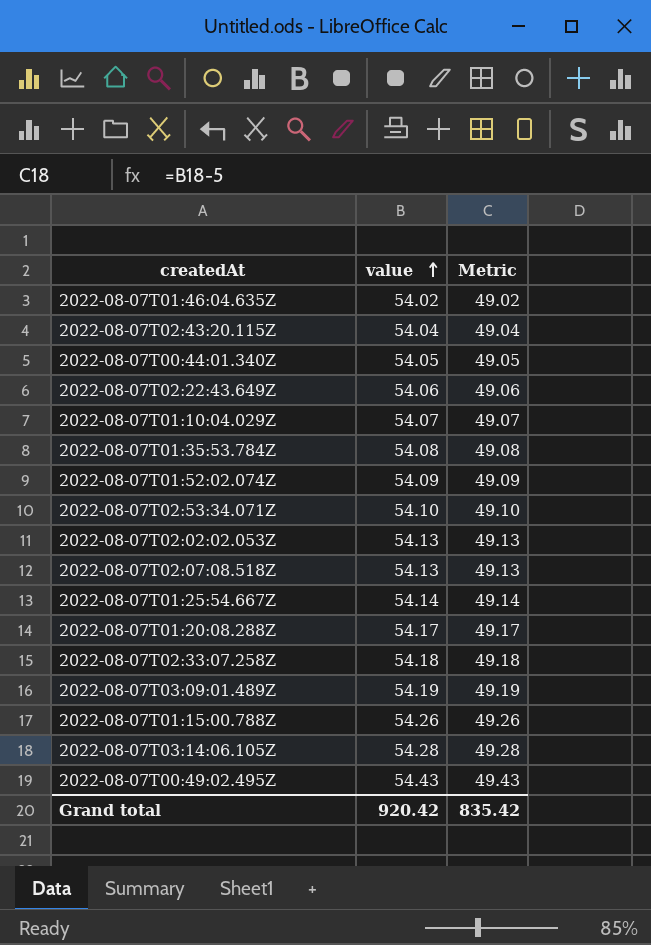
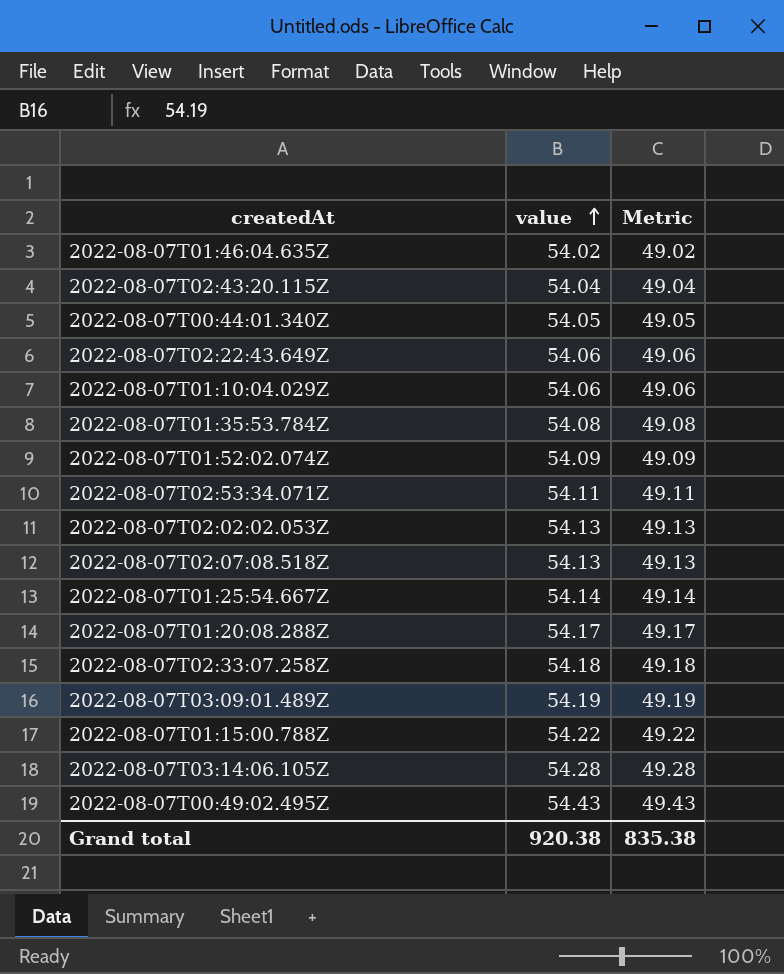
2022-08-07T01:10:04.029Z | value: 54.07 -> 54.06
2022-08-07T01:10:04.029Z | Metric: 49.07 -> 49.06
2022-08-07T02:53:34.071Z | value: 54.10 -> 54.11
2022-08-07T02:53:34.071Z | Metric: 49.10 -> 49.11
2022-08-07T01:15:00.788Z | value: 54.26 -> 54.22
2022-08-07T01:15:00.788Z | Metric: 49.26 -> 49.22
Grand total | value: 920.42 -> 920.38
Grand total | Metric: 835.42 -> 835.38

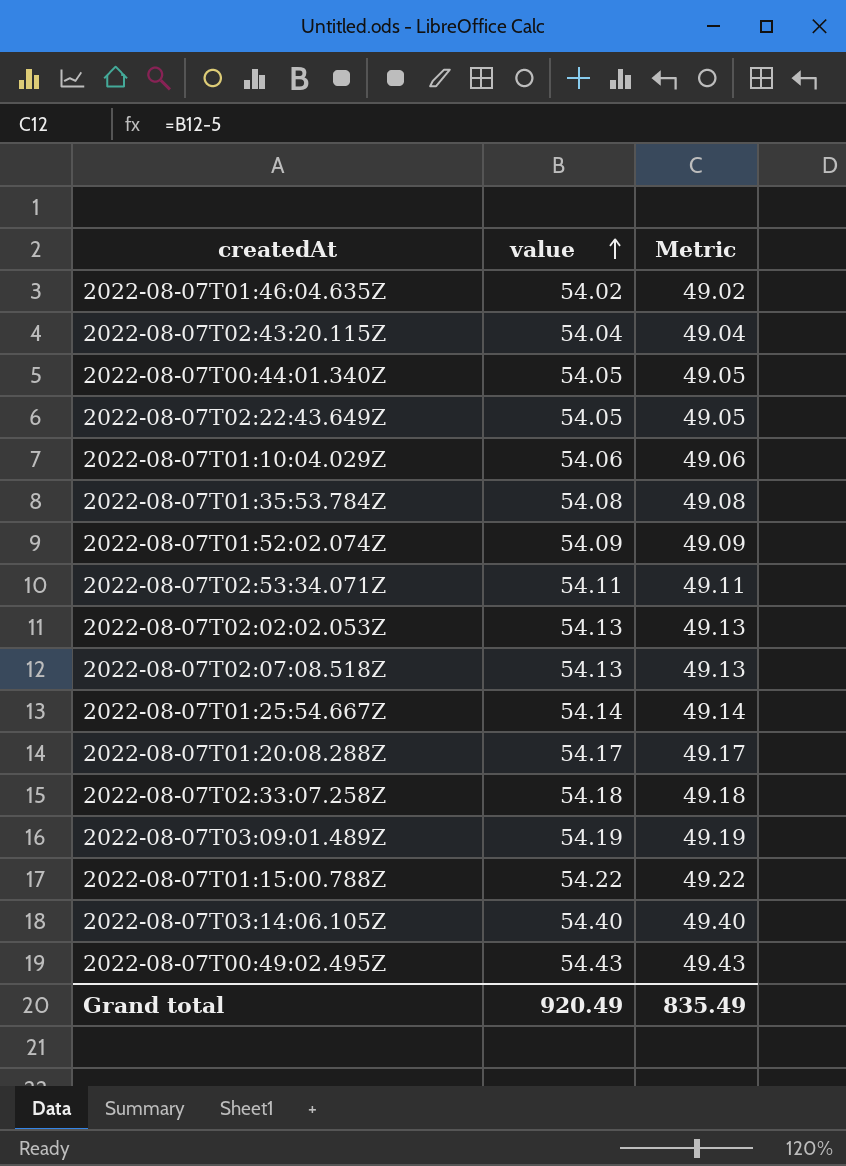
2022-08-07T02:22:43.649Z | value: 54.06 -> 54.05
2022-08-07T02:22:43.649Z | Metric: 49.06 -> 49.05
2022-08-07T03:14:06.105Z | value: 54.28 -> 54.40
2022-08-07T03:14:06.105Z | Metric: 49.28 -> 49.40
Grand total | value: 920.38 -> 920.49
Grand total | Metric: 835.38 -> 835.49

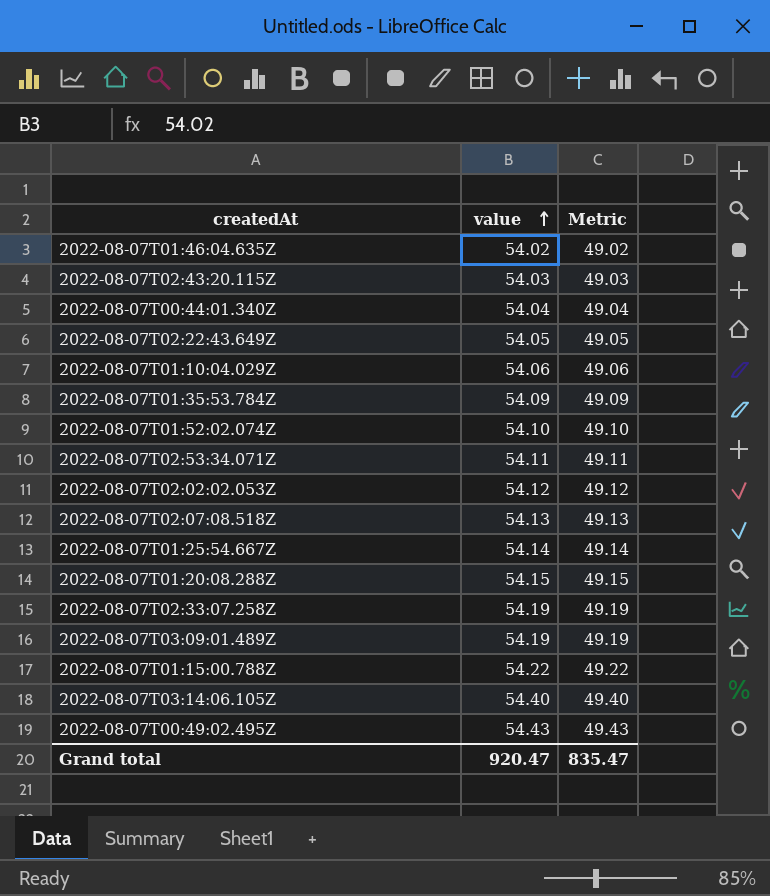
2022-08-07T02:43:20.115Z | value: 54.04 -> 54.03
2022-08-07T02:43:20.115Z | Metric: 49.04 -> 49.03
2022-08-07T00:44:01.340Z | value: 54.05 -> 54.04
2022-08-07T00:44:01.340Z | Metric: 49.05 -> 49.04
2022-08-07T01:35:53.784Z | value: 54.08 -> 54.09
2022-08-07T01:35:53.784Z | Metric: 49.08 -> 49.09
2022-08-07T01:52:02.074Z | value: 54.09 -> 54.10
2022-08-07T01:52:02.074Z | Metric: 49.09 -> 49.10
2022-08-07T02:02:02.053Z | value: 54.13 -> 54.12
2022-08-07T02:02:02.053Z | Metric: 49.13 -> 49.12
2022-08-07T01:20:08.288Z | value: 54.17 -> 54.15
2022-08-07T01:20:08.288Z | Metric: 49.17 -> 49.15
2022-08-07T02:33:07.258Z | value: 54.18 -> 54.19
2022-08-07T02:33:07.258Z | Metric: 49.18 -> 49.19
Grand total | value: 920.49 -> 920.47
Grand total | Metric: 835.49 -> 835.47

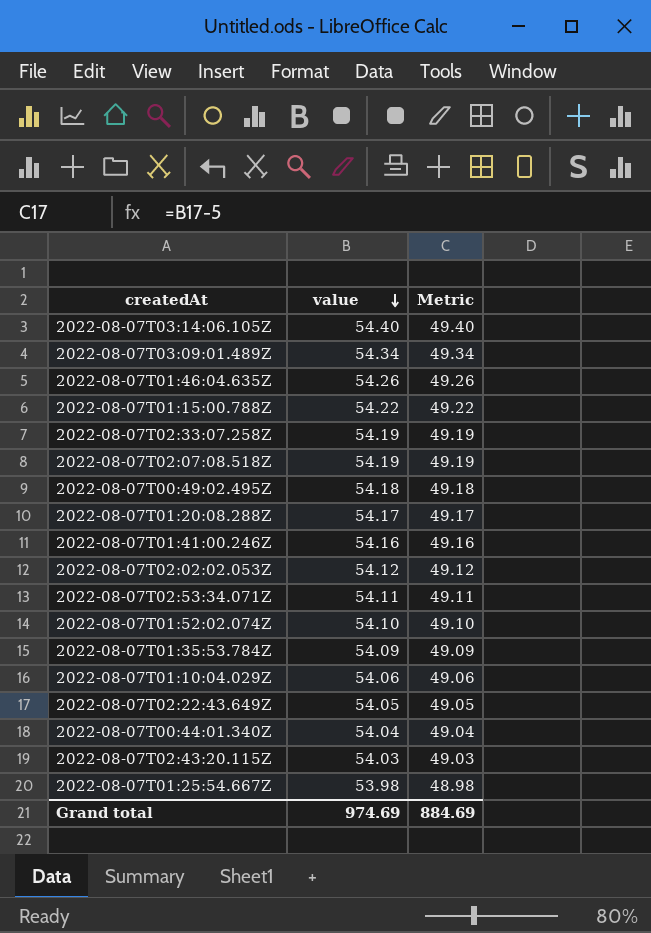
row order: value ascending -> value descending
2022-08-07T03:09:01.489Z | value: 54.19 -> 54.34
2022-08-07T03:09:01.489Z | Metric: 49.19 -> 49.34
2022-08-07T01:46:04.635Z | value: 54.02 -> 54.26
2022-08-07T01:46:04.635Z | Metric: 49.02 -> 49.26
2022-08-07T02:07:08.518Z | value: 54.13 -> 54.19
2022-08-07T02:07:08.518Z | Metric: 49.13 -> 49.19
2022-08-07T00:49:02.495Z | value: 54.43 -> 54.18
2022-08-07T00:49:02.495Z | Metric: 49.43 -> 49.18
2022-08-07T01:20:08.288Z | value: 54.15 -> 54.17
2022-08-07T01:20:08.288Z | Metric: 49.15 -> 49.17
row 2022-08-07T01:41:00.246Z: none -> 54.16 | 49.16
2022-08-07T01:25:54.667Z | value: 54.14 -> 53.98
2022-08-07T01:25:54.667Z | Metric: 49.14 -> 48.98
Grand total | value: 920.47 -> 974.69
Grand total | Metric: 835.47 -> 884.69

